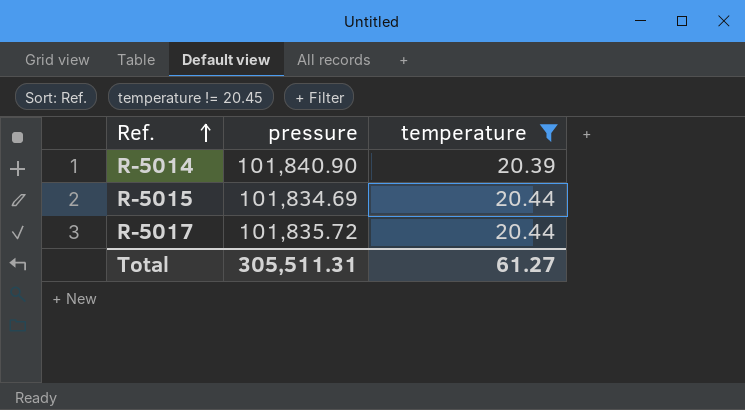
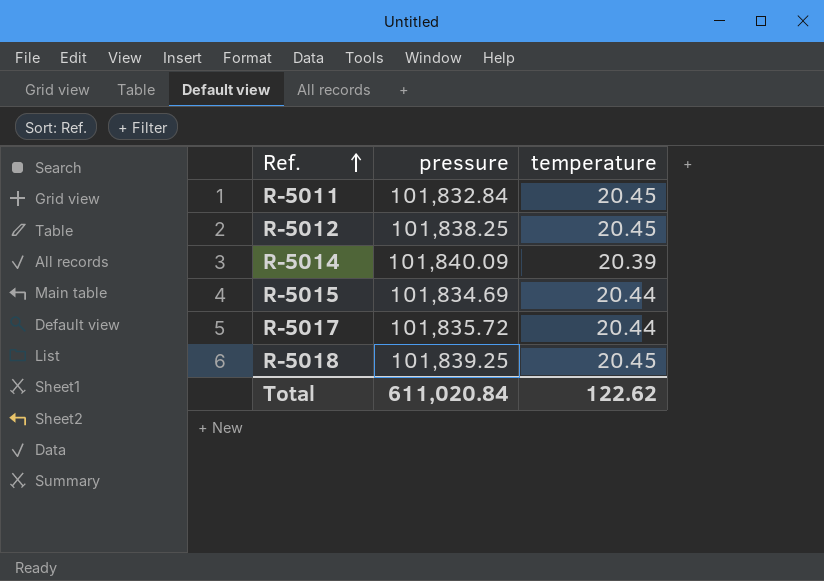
filter: temperature != 20.45 -> none
R-5014 | pressure: 101,840.90 -> 101,840.09
Total | pressure: 305,511.31 -> 611,020.84
Total | temperature: 61.27 -> 122.62

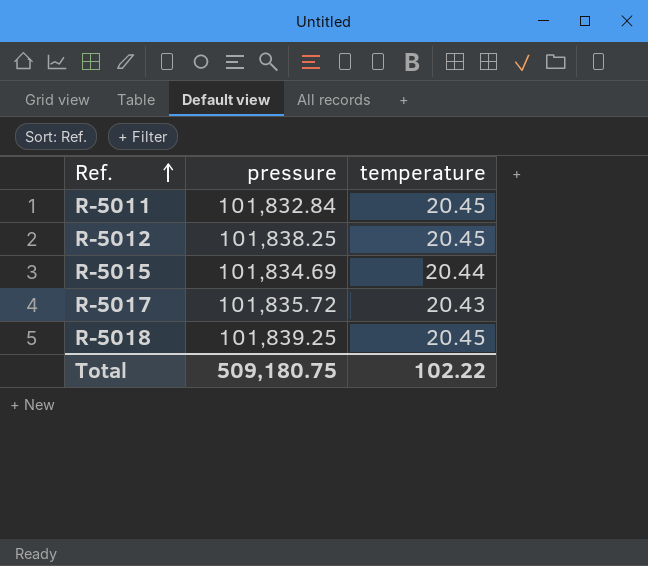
row R-5014: 101,840.09 | 20.39 -> none
R-5017 | temperature: 20.44 -> 20.43
Total | pressure: 611,020.84 -> 509,180.75
Total | temperature: 122.62 -> 102.22

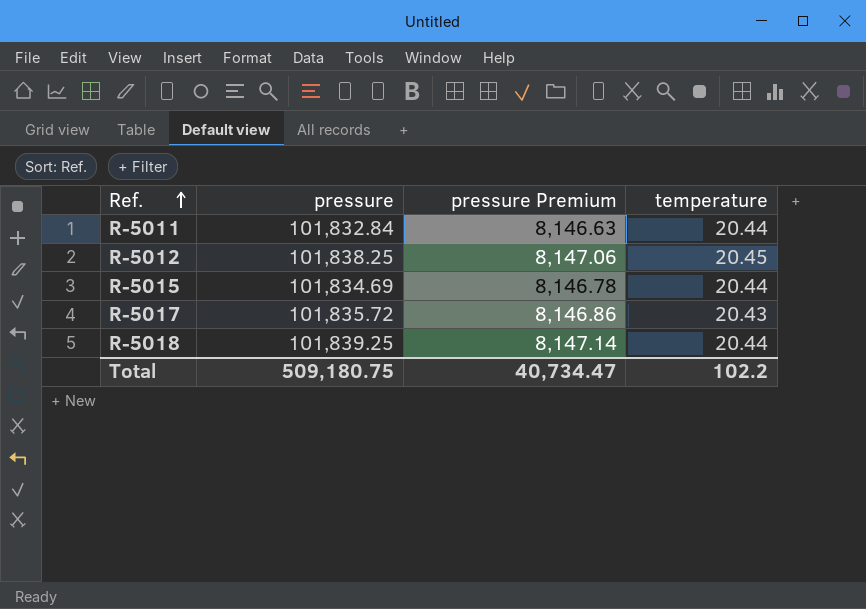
column pressure Premium | formula: none -> [pressure] * 0.08
R-5011 | temperature: 20.45 -> 20.44
R-5018 | temperature: 20.45 -> 20.44
Total | temperature: 102.22 -> 102.2

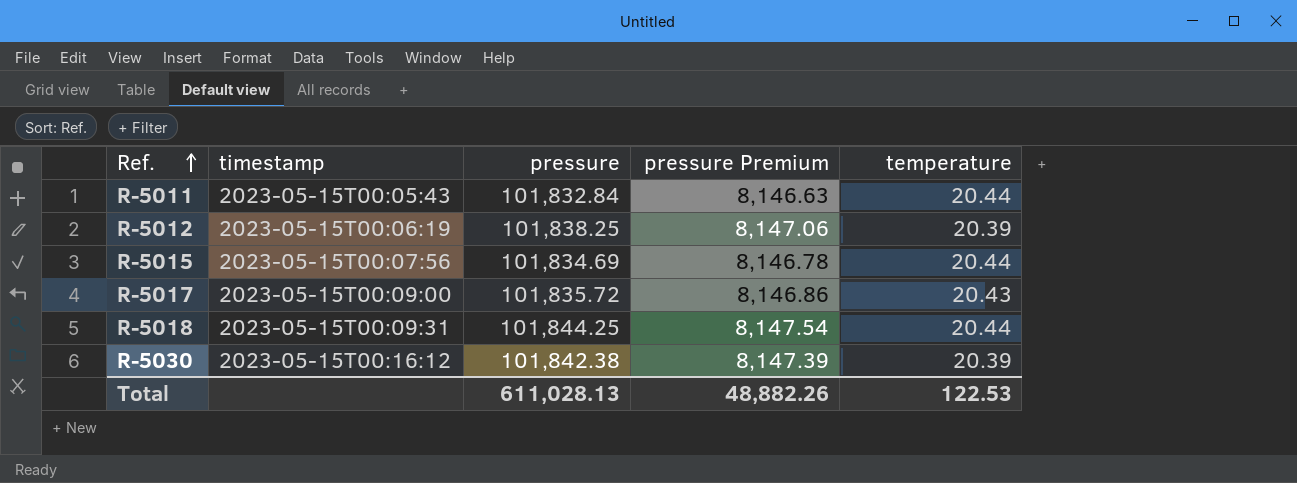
column timestamp | position: none -> 2
R-5012 | temperature: 20.45 -> 20.39
R-5018 | pressure: 101,839.25 -> 101,844.25
R-5018 | pressure Premium: 8,147.14 -> 8,147.54
row R-5030: none -> 2023-05-15T00:16:12 | 101,842.38 | 8,147.39 | 20.39
Total | pressure: 509,180.75 -> 611,028.13
Total | pressure Premium: 40,734.47 -> 48,882.26
Total | temperature: 102.2 -> 122.53

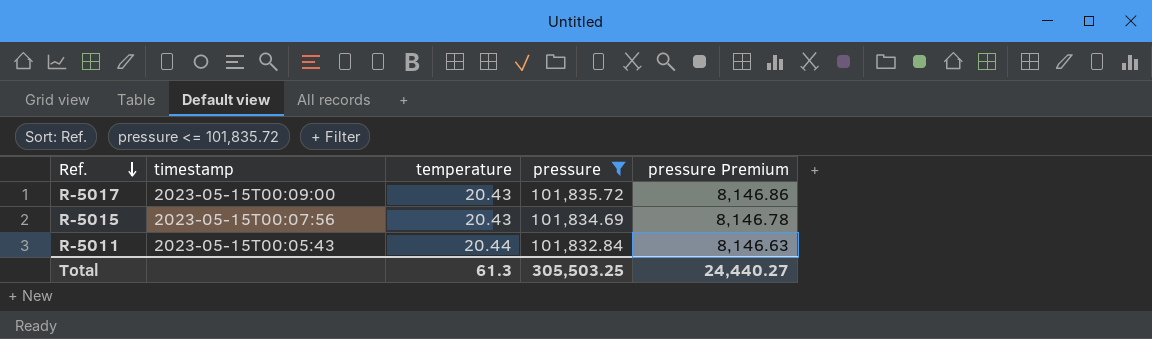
filter: none -> pressure <= 101,835.72
row order: Ref. ascending -> Ref. descending
column temperature | position: 5 -> 3
R-5015 | temperature: 20.44 -> 20.43
Total | temperature: 122.53 -> 61.3
Total | pressure: 611,028.13 -> 305,503.25
Total | pressure Premium: 48,882.26 -> 24,440.27

